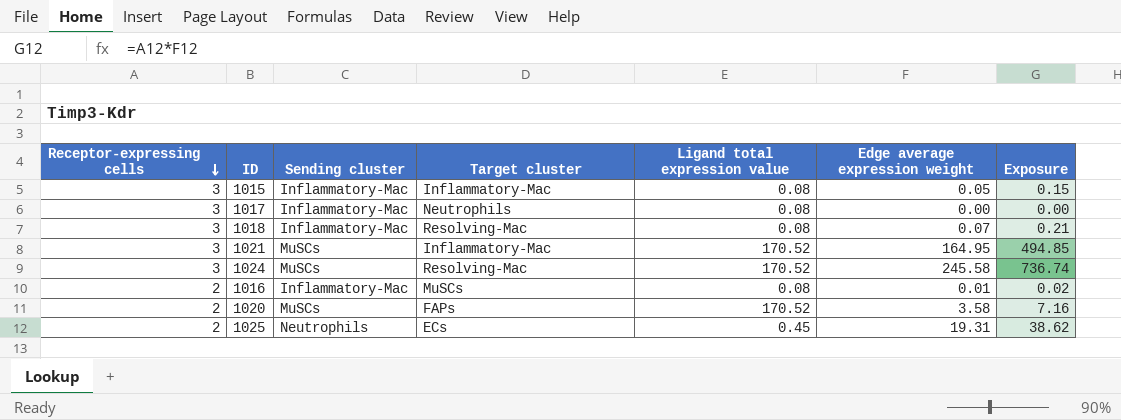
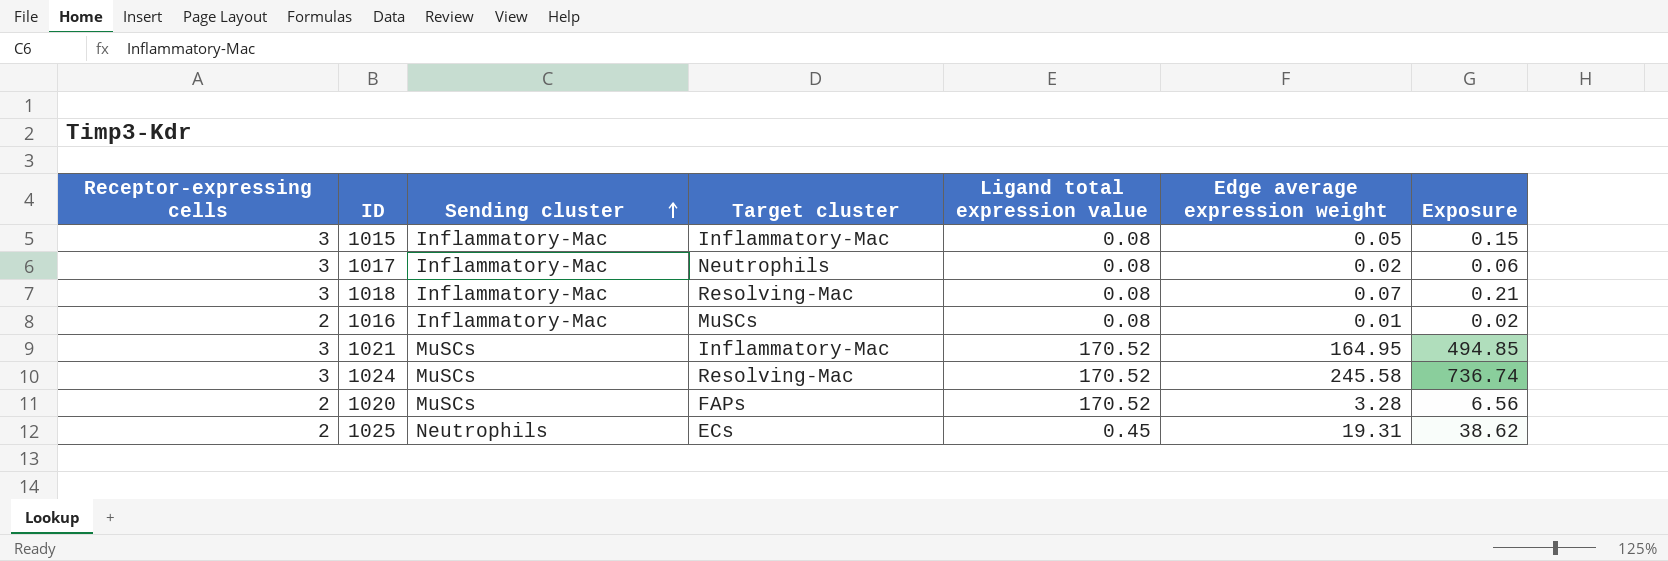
row order: Receptor-expressing cells descending -> Sending cluster ascending
1017 | Edge average expression weight: 0.00 -> 0.02
1017 | Exposure: 0.00 -> 0.06
1020 | Edge average expression weight: 3.58 -> 3.28
1020 | Exposure: 7.16 -> 6.56

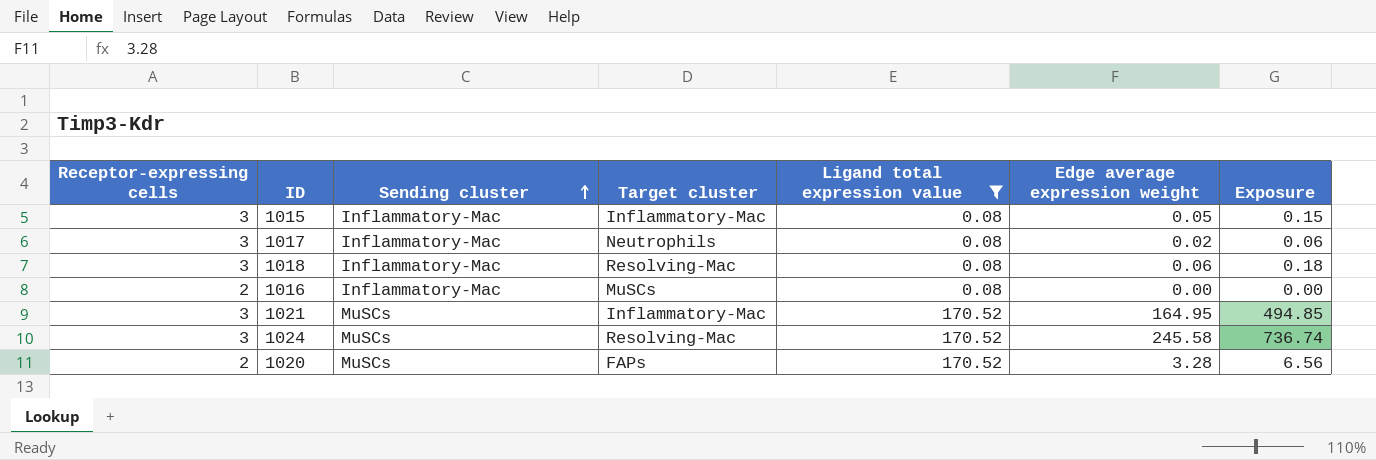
filter: none -> Ligand total expression value != 0.45
1018 | Edge average expression weight: 0.07 -> 0.06
1018 | Exposure: 0.21 -> 0.18
1016 | Edge average expression weight: 0.01 -> 0.00
1016 | Exposure: 0.02 -> 0.00

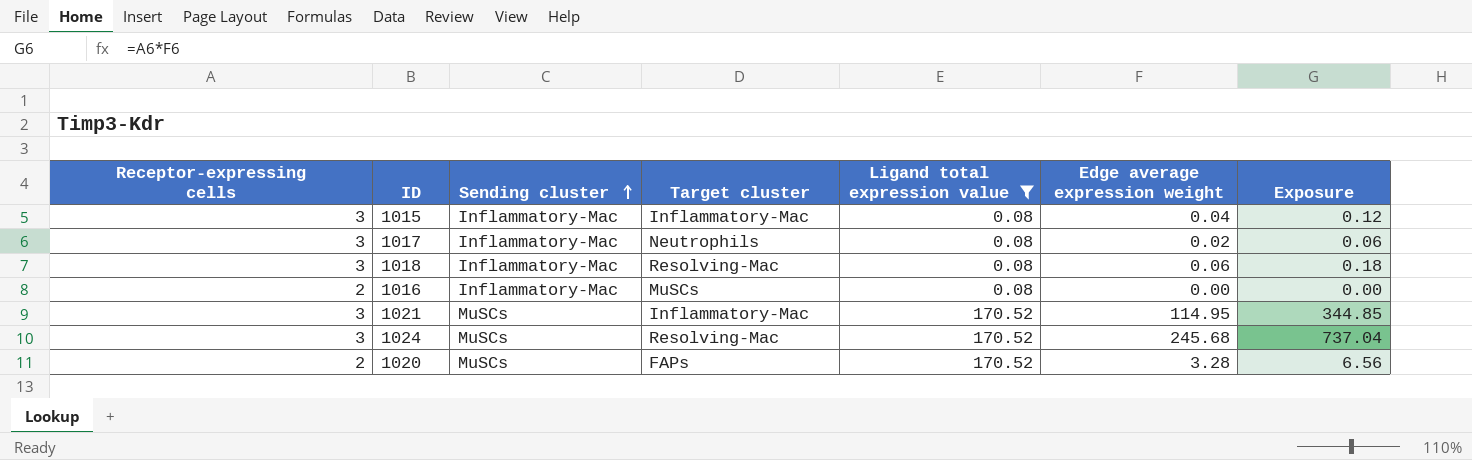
1015 | Edge average expression weight: 0.05 -> 0.04
1015 | Exposure: 0.15 -> 0.12
1021 | Edge average expression weight: 164.95 -> 114.95
1021 | Exposure: 494.85 -> 344.85
1024 | Edge average expression weight: 245.58 -> 245.68
1024 | Exposure: 736.74 -> 737.04

